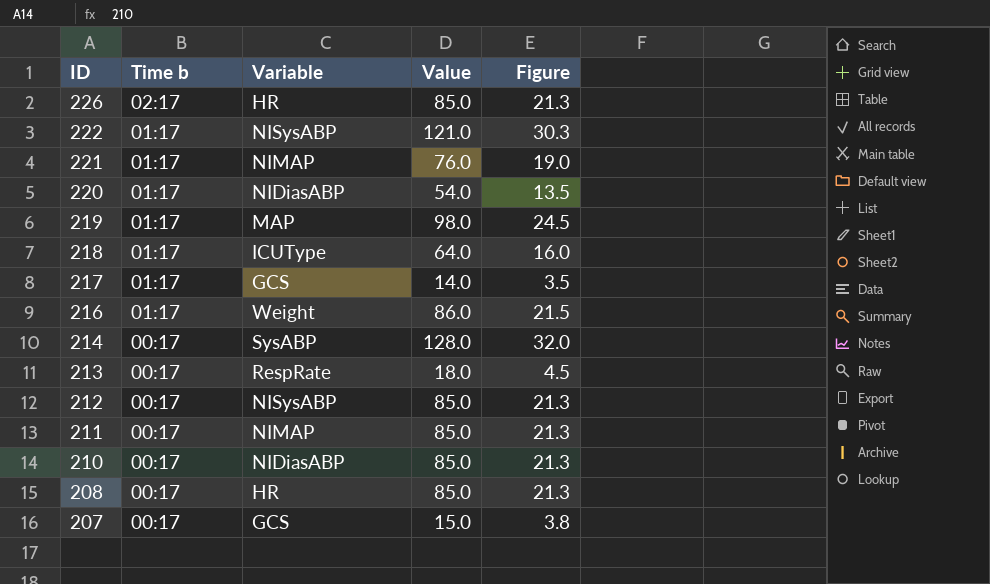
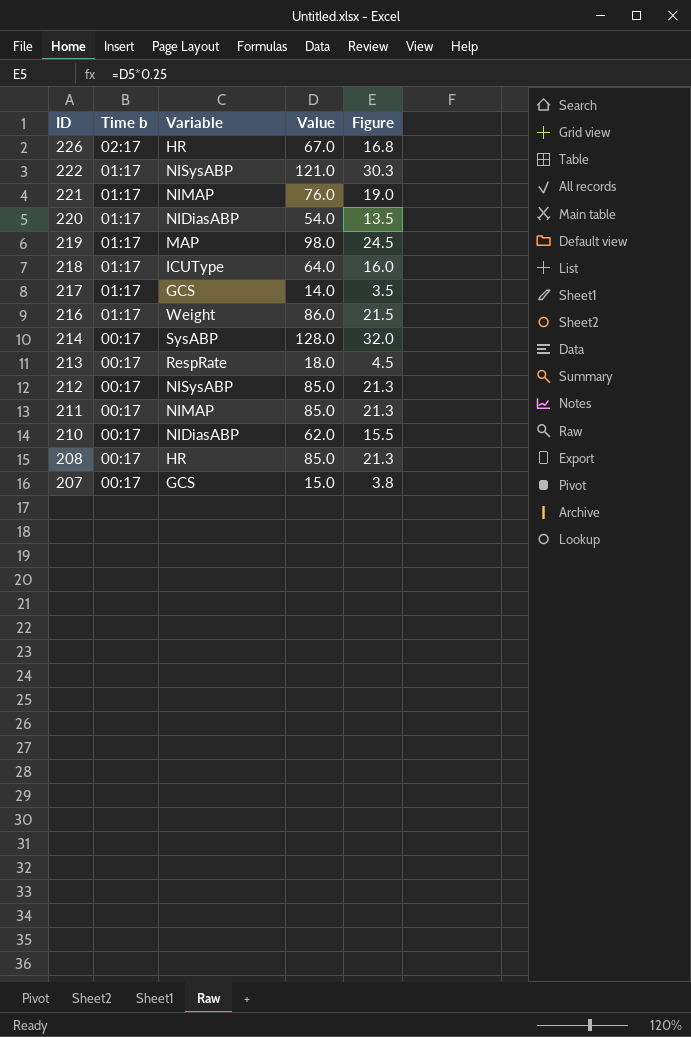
226 | Value: 85.0 -> 67.0
226 | Figure: 21.3 -> 16.8
210 | Value: 85.0 -> 62.0
210 | Figure: 21.3 -> 15.5

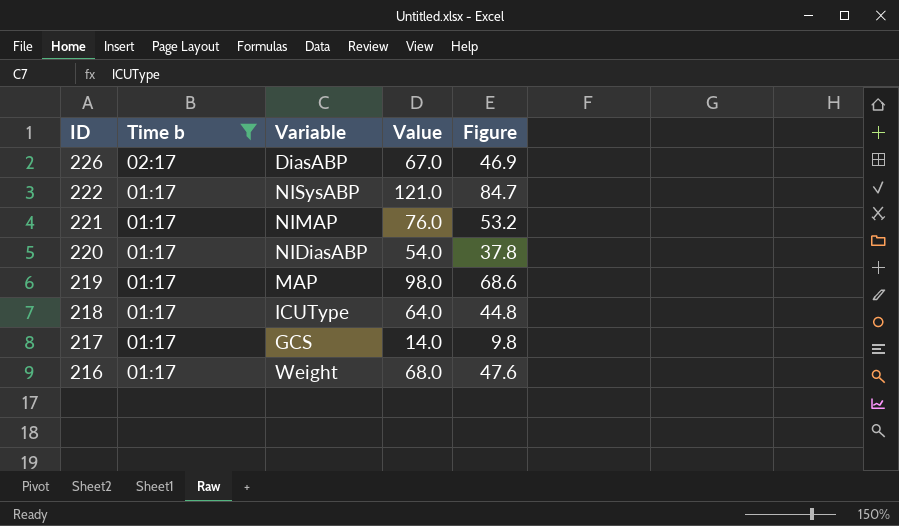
filter: none -> Time b != 00:17
column Figure | formula: [Value] * 0.25 -> [Value] * 0.7
226 | Variable: HR -> DiasABP
216 | Value: 86.0 -> 68.0

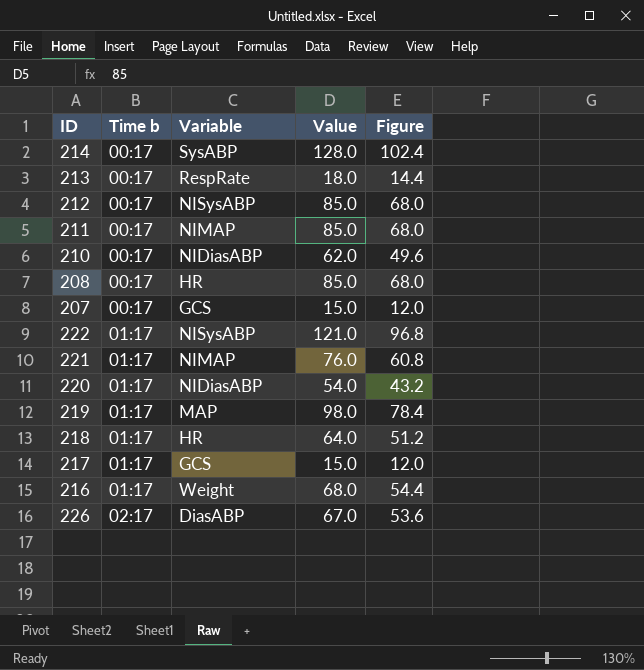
filter: Time b != 00:17 -> none
row order: ID descending -> Time b ascending
column Figure | formula: [Value] * 0.7 -> [Value] * 0.8
218 | Variable: ICUType -> HR
217 | Value: 14.0 -> 15.0

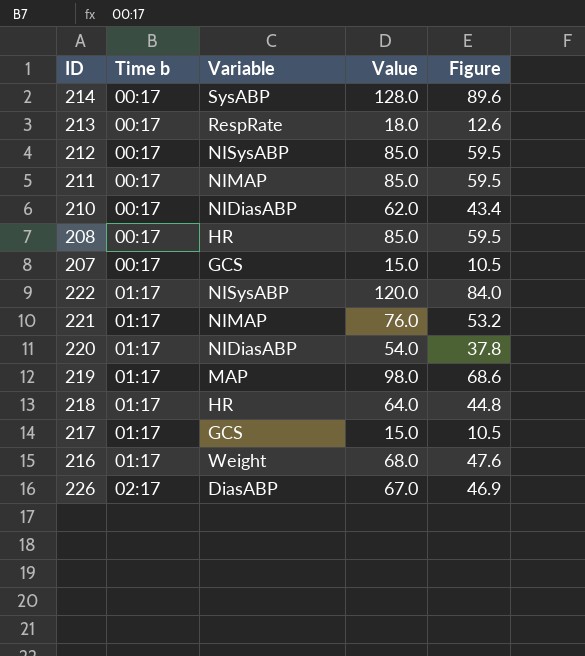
column Figure | formula: [Value] * 0.8 -> [Value] * 0.7
222 | Value: 121.0 -> 120.0

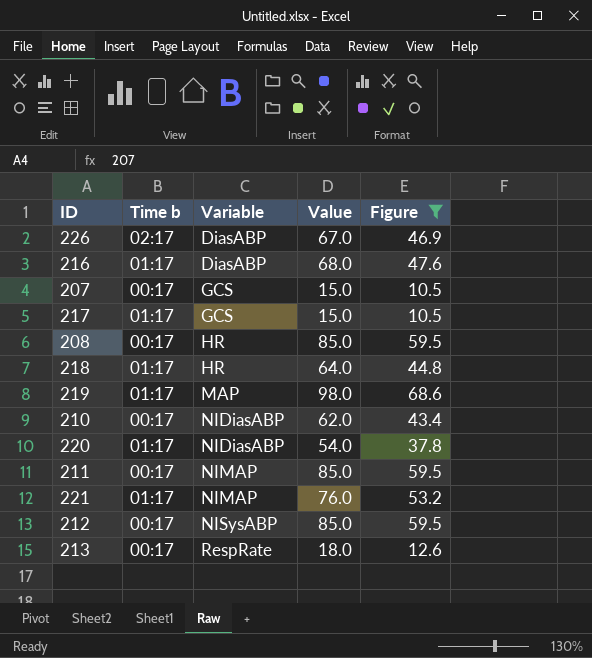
filter: none -> Figure <= 68.6
row order: Time b ascending -> Variable ascending
216 | Variable: Weight -> DiasABP

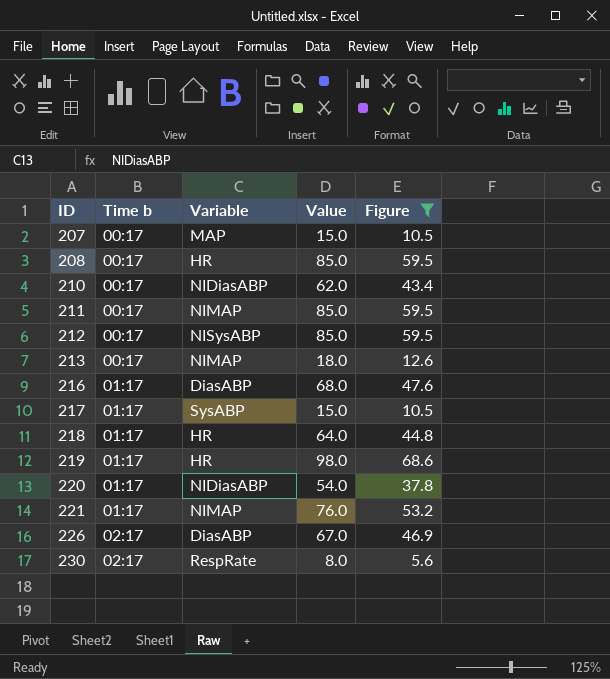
row order: Variable ascending -> ID ascending
207 | Variable: GCS -> MAP
213 | Variable: RespRate -> NIMAP
217 | Variable: GCS -> SysABP
219 | Variable: MAP -> HR
row 230: none -> 02:17 | RespRate | 8.0 | 5.6

